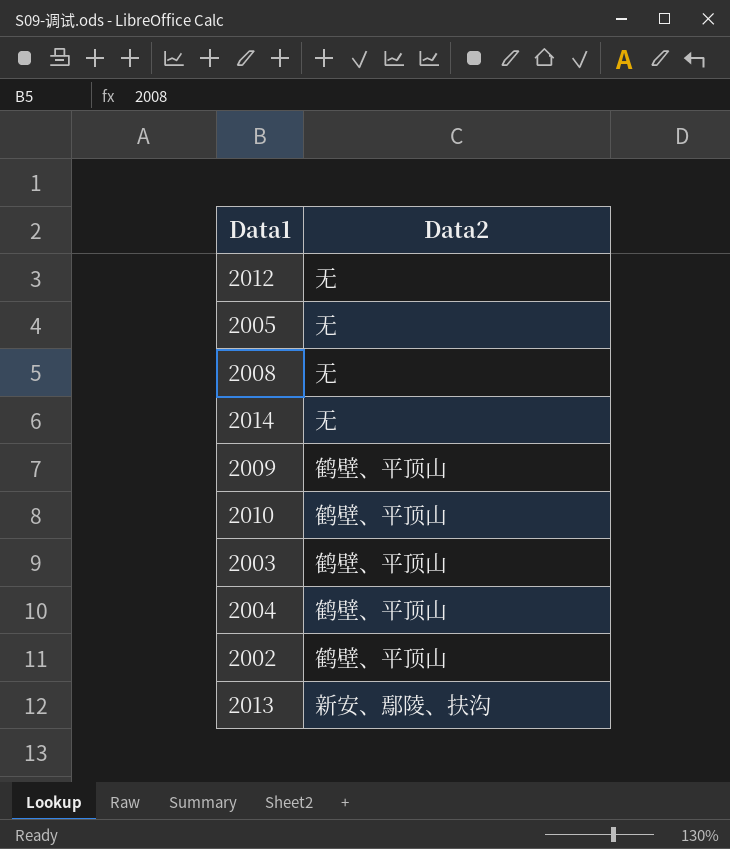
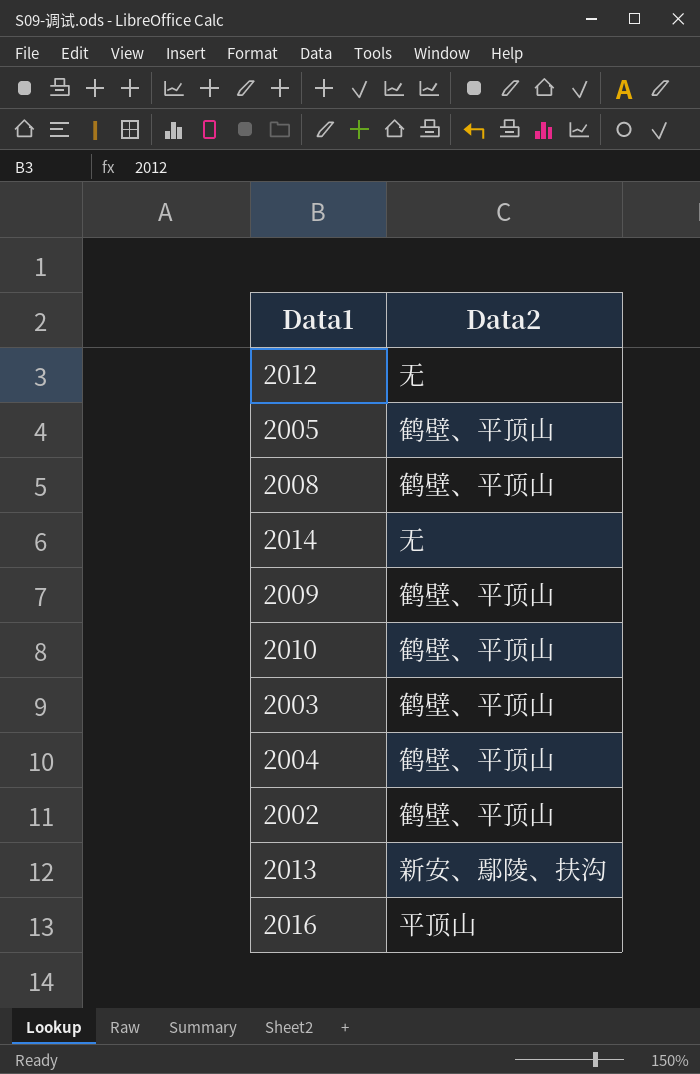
2005 | Data2: 无 -> 鹤壁、平顶山
2008 | Data2: 无 -> 鹤壁、平顶山
row 2016: none -> 平顶山

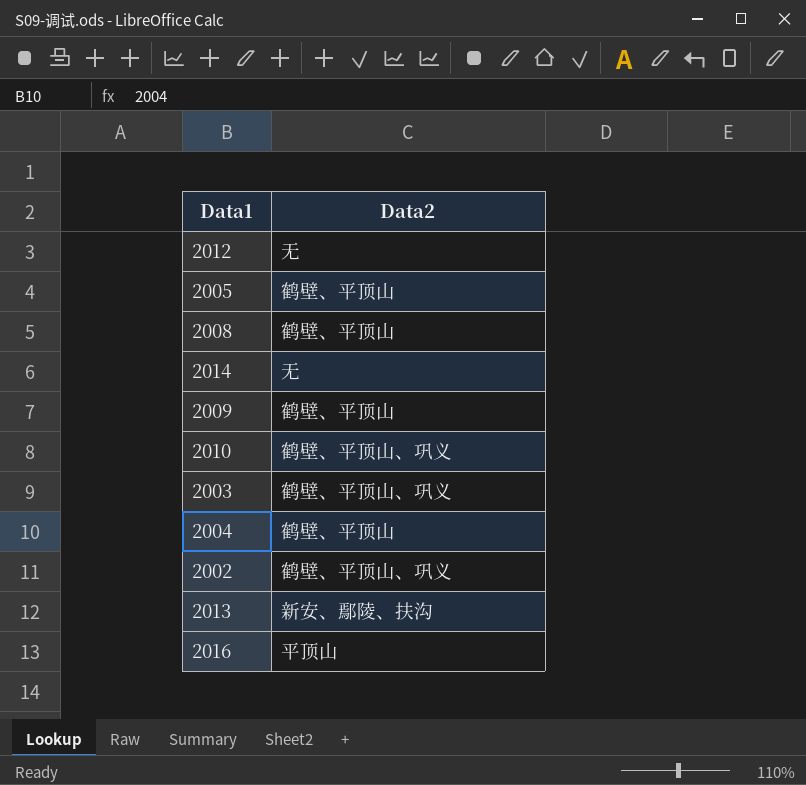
2010 | Data2: 鹤壁、平顶山 -> 鹤壁、平顶山、巩义
2003 | Data2: 鹤壁、平顶山 -> 鹤壁、平顶山、巩义
2002 | Data2: 鹤壁、平顶山 -> 鹤壁、平顶山、巩义

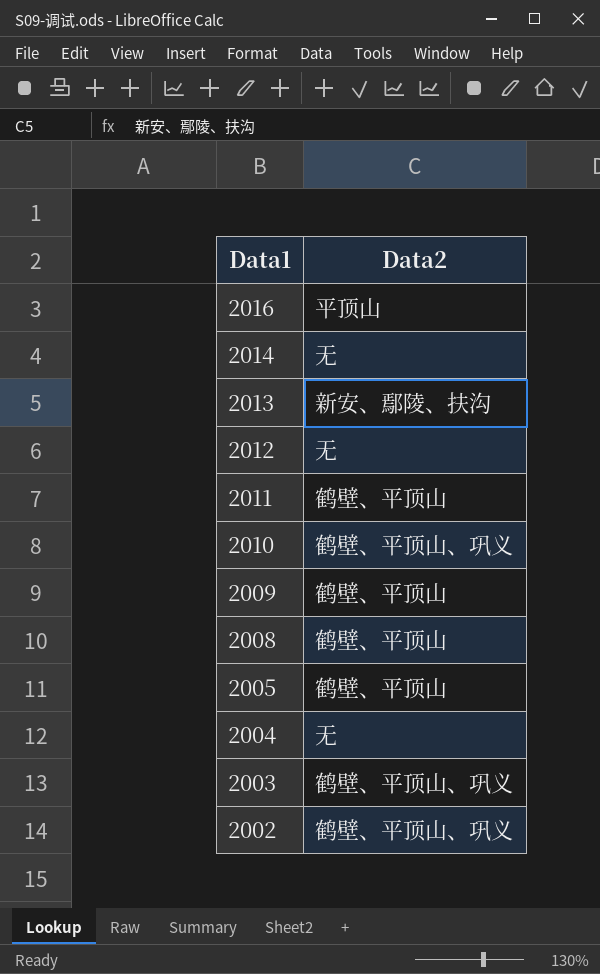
row order: none -> Data1 descending
row 2011: none -> 鹤壁、平顶山
2004 | Data2: 鹤壁、平顶山 -> 无

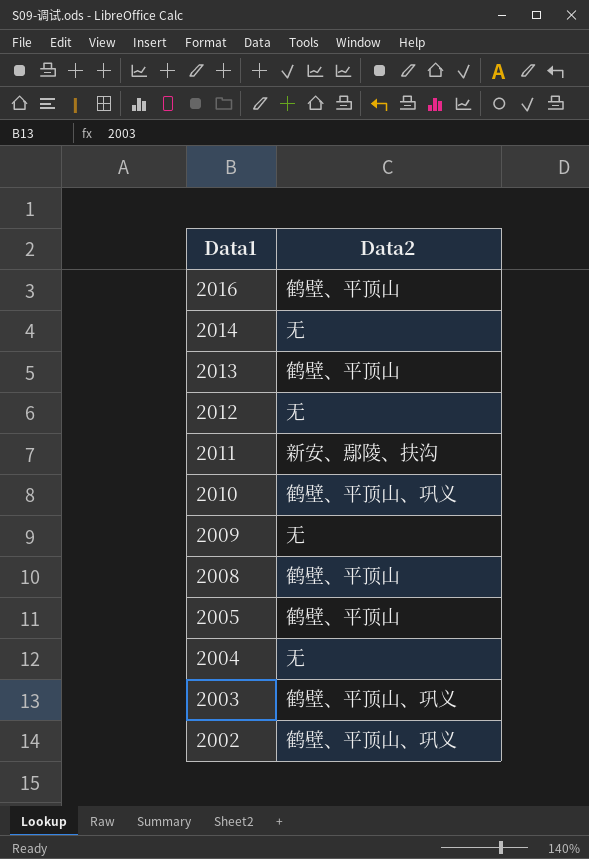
2016 | Data2: 平顶山 -> 鹤壁、平顶山
2013 | Data2: 新安、鄢陵、扶沟 -> 鹤壁、平顶山
2011 | Data2: 鹤壁、平顶山 -> 新安、鄢陵、扶沟
2009 | Data2: 鹤壁、平顶山 -> 无

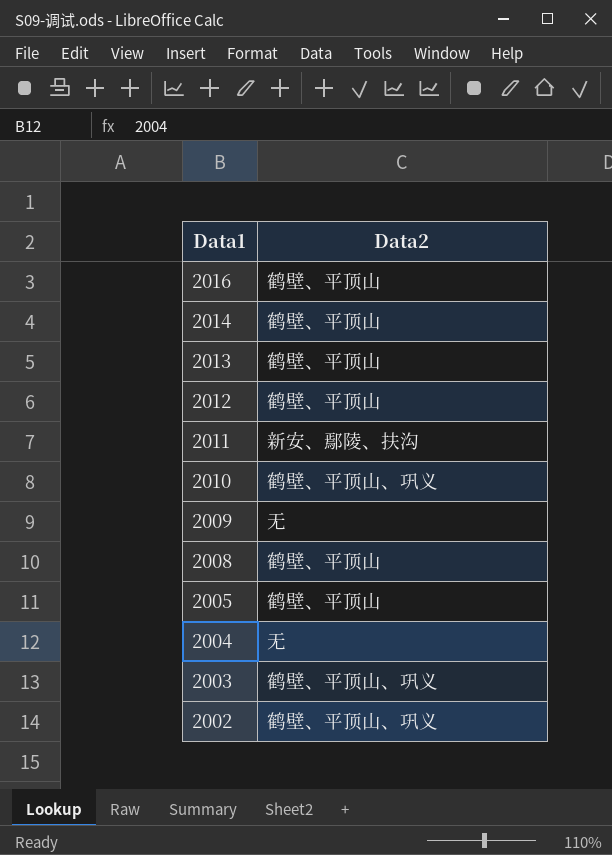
2014 | Data2: 无 -> 鹤壁、平顶山
2012 | Data2: 无 -> 鹤壁、平顶山

